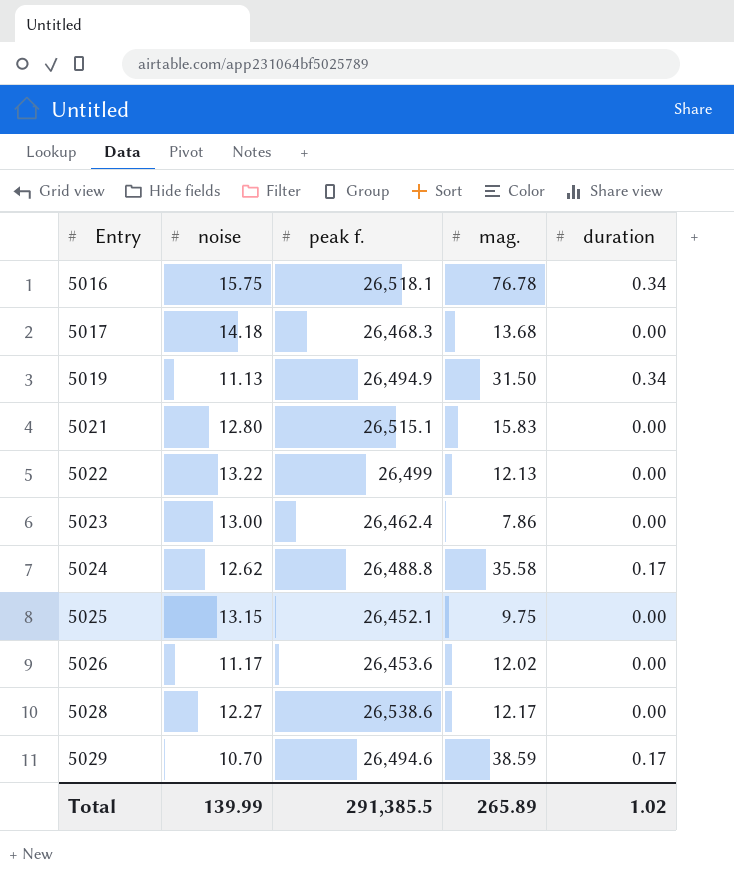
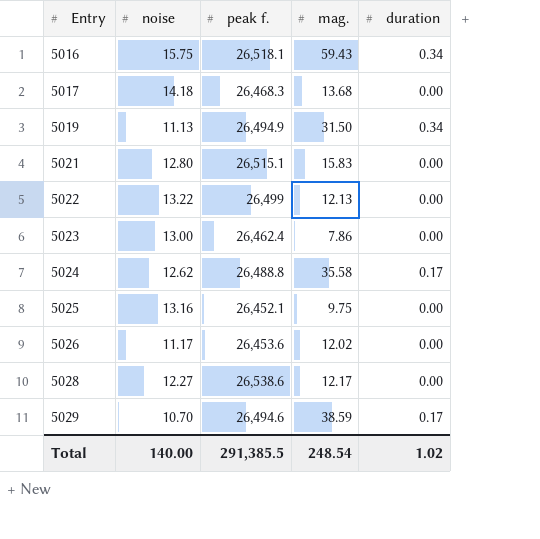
5016 | mag.: 76.78 -> 59.43
5025 | noise: 13.15 -> 13.16
Total | noise: 139.99 -> 140.00
Total | mag.: 265.89 -> 248.54

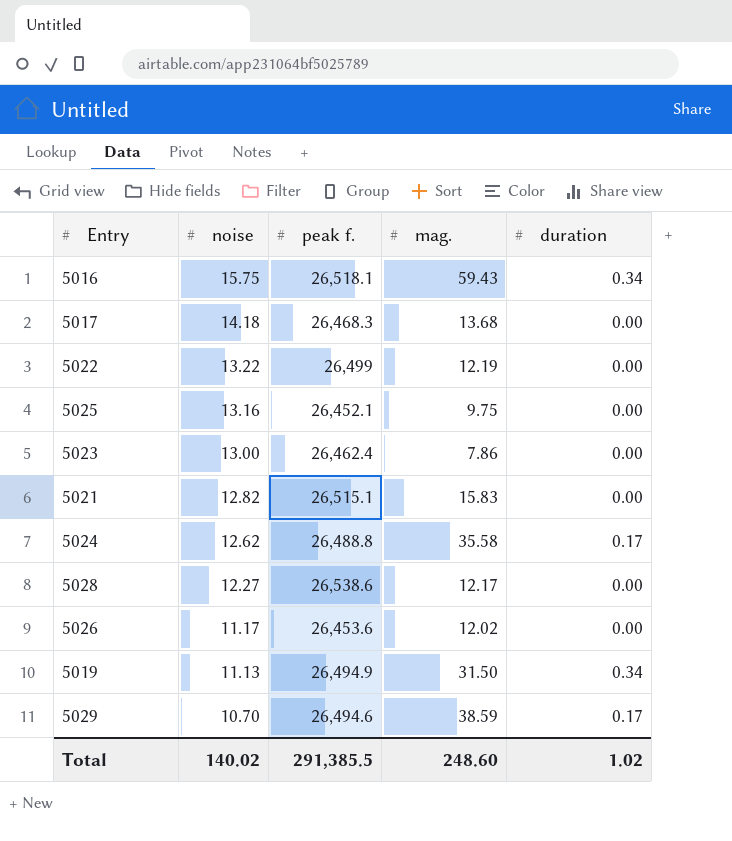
row order: Entry ascending -> noise descending
5022 | mag.: 12.13 -> 12.19
5021 | noise: 12.80 -> 12.82
Total | noise: 140.00 -> 140.02
Total | mag.: 248.54 -> 248.60

